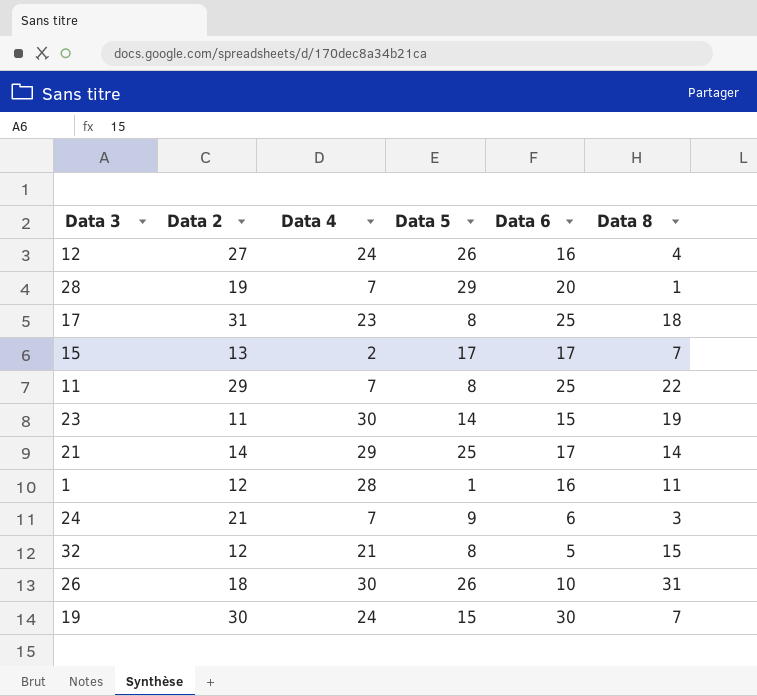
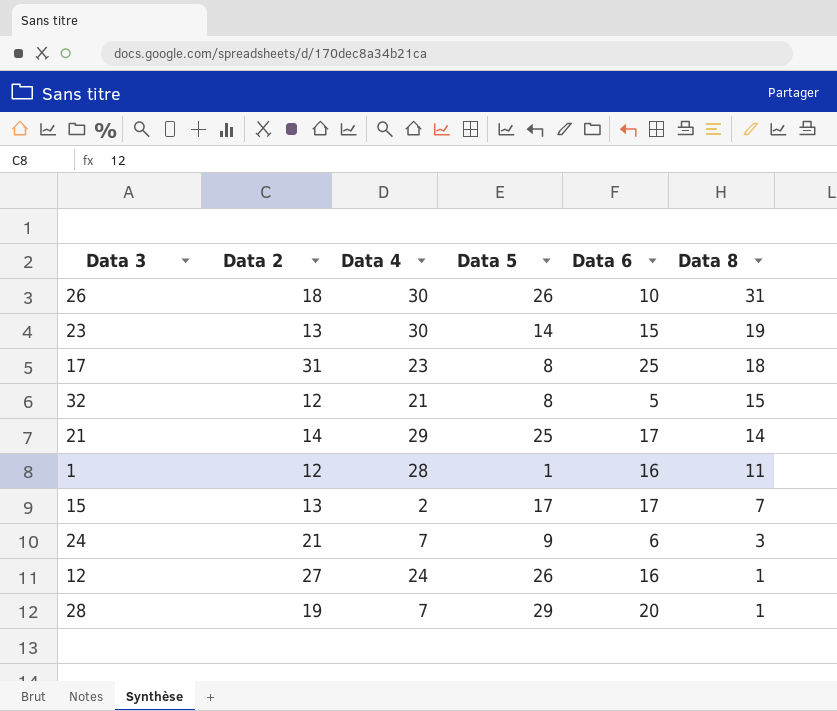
row order: none -> Data 8 descending
row 11: 29 | 7 | 8 | 25 | 22 -> none
row 19: 30 | 24 | 15 | 30 | 7 -> none
23 | Data 2: 11 -> 13
12 | Data 8: 4 -> 1

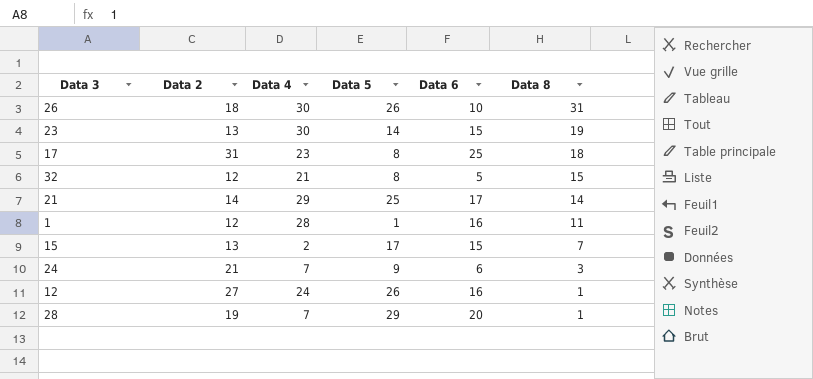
15 | Data 6: 17 -> 15

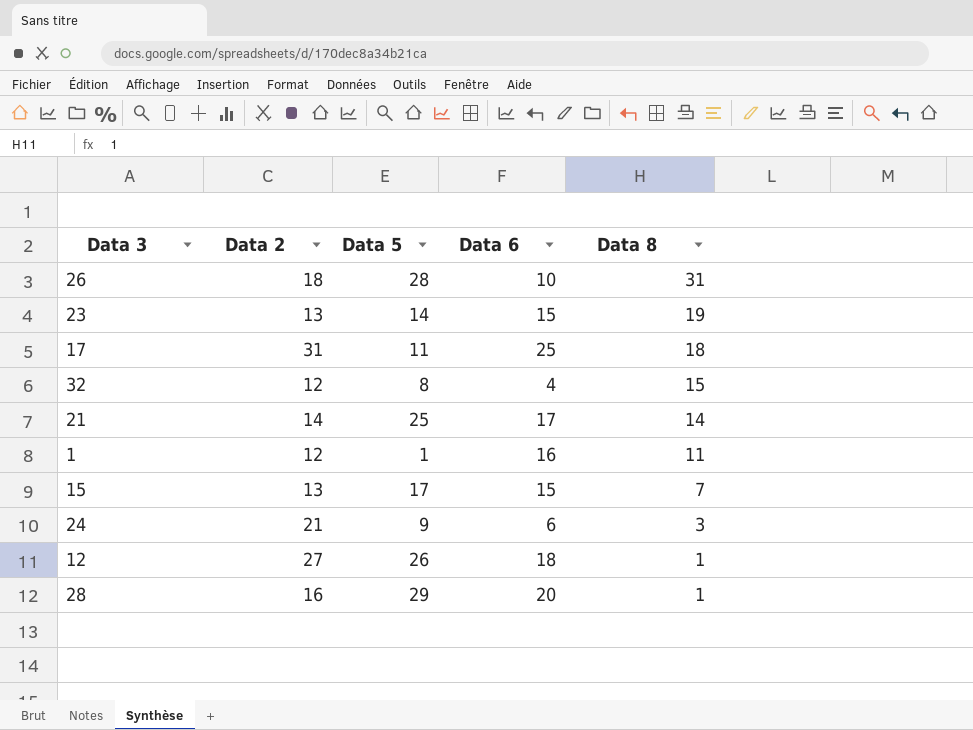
column Data 4 | position: 3 -> none
26 | Data 5: 26 -> 28
17 | Data 5: 8 -> 11
32 | Data 6: 5 -> 4
12 | Data 6: 16 -> 18
28 | Data 2: 19 -> 16

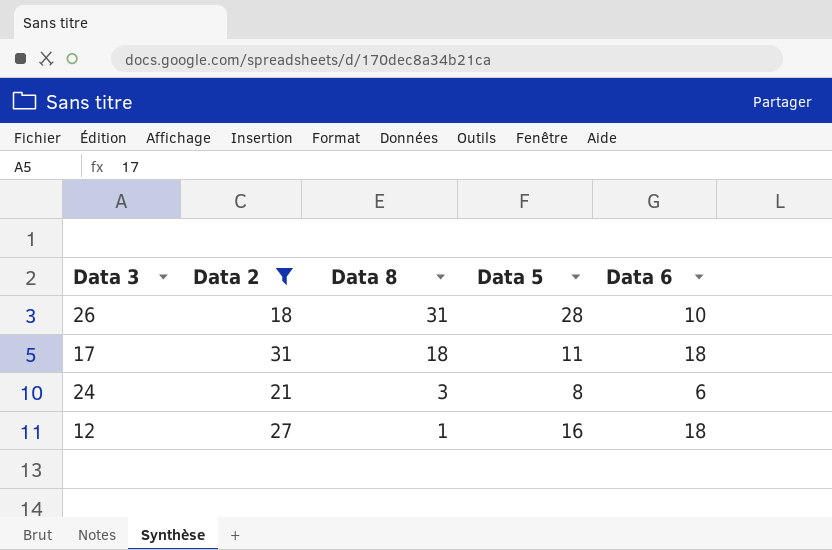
filter: none -> Data 2 >= 18
column Data 8 | position: 5 -> 3
17 | Data 6: 25 -> 18
24 | Data 5: 9 -> 8
12 | Data 5: 26 -> 16

